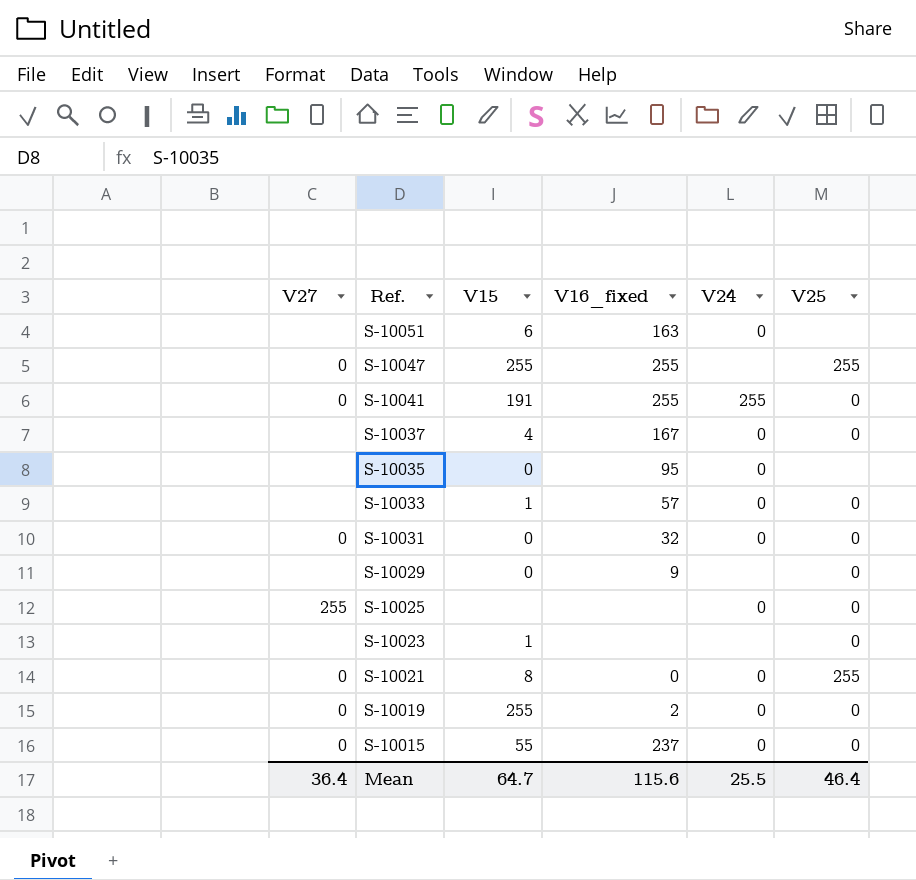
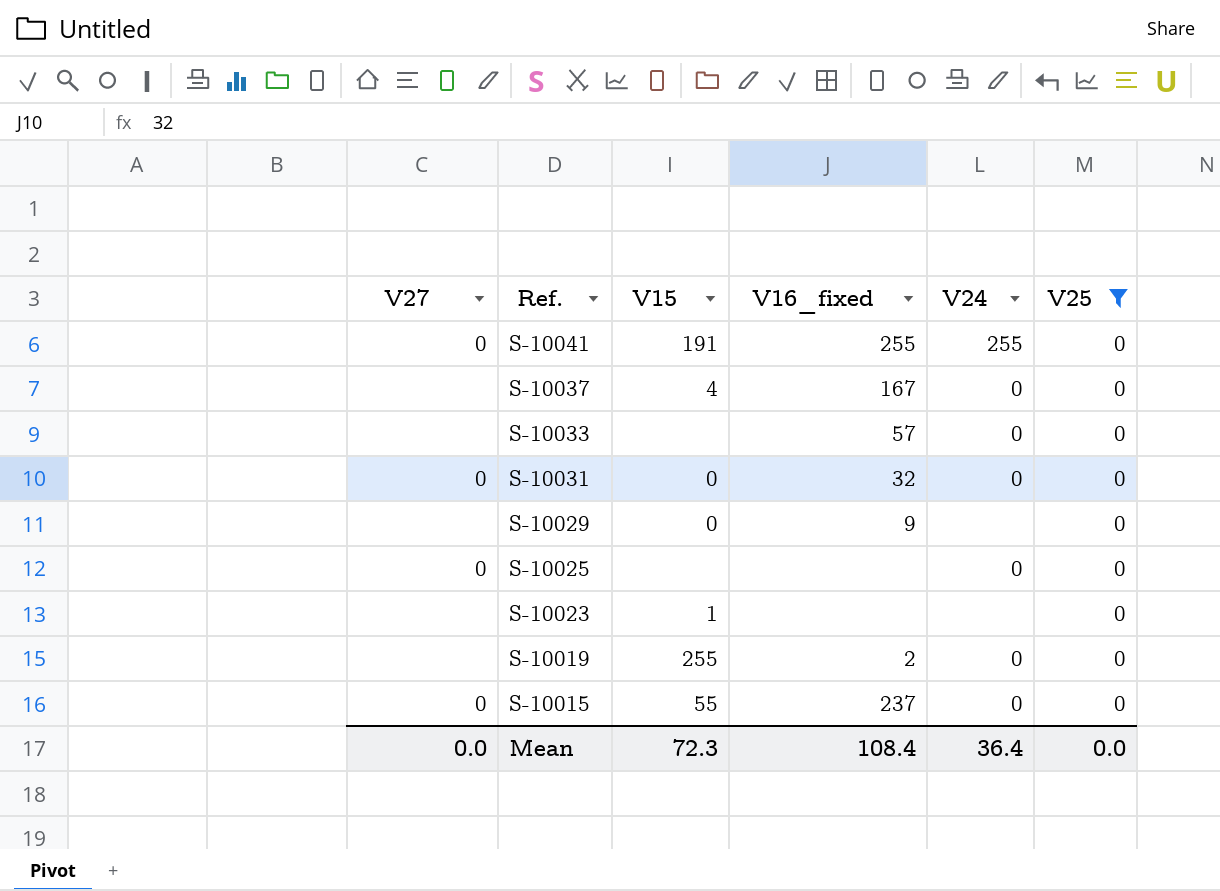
filter: none -> V25 = 0
S-10033 | V15: 1 -> none
S-10025 | V27: 255 -> 0
S-10019 | V27: 0 -> none
Mean | V27: 36.4 -> 0.0
Mean | V15: 64.7 -> 72.3
Mean | V16_fixed: 115.6 -> 108.4
Mean | V24: 25.5 -> 36.4
Mean | V25: 46.4 -> 0.0

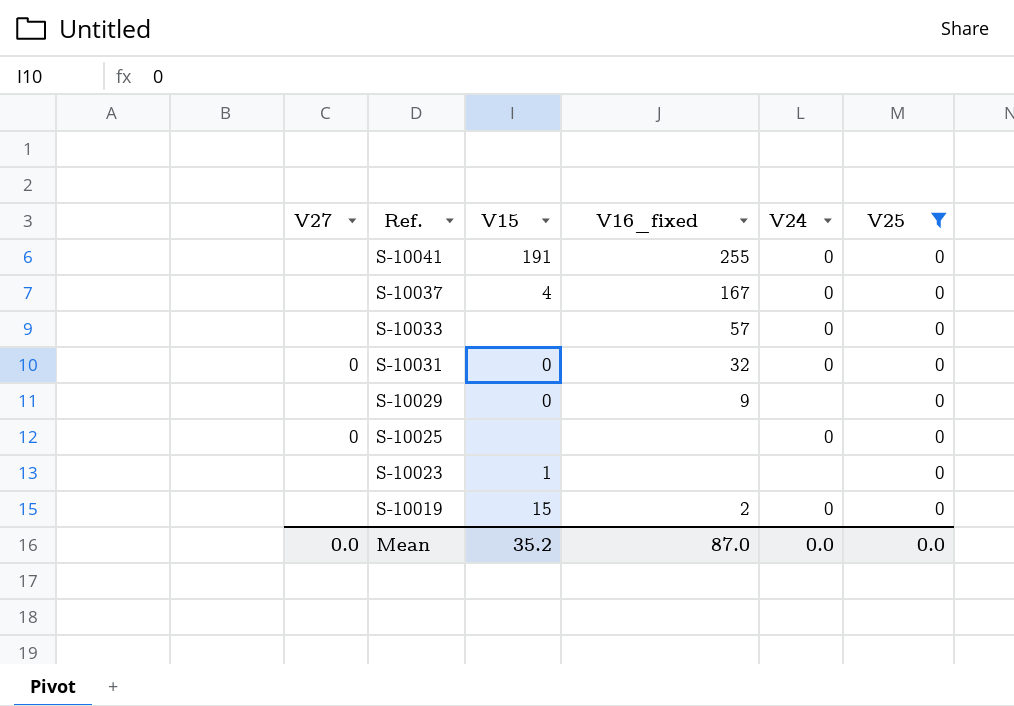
row S-10015: 0 | 55 | 237 | 0 | 0 -> none
S-10041 | V27: 0 -> none
S-10041 | V24: 255 -> 0
S-10019 | V15: 255 -> 15
Mean | V15: 72.3 -> 35.2
Mean | V16_fixed: 108.4 -> 87.0
Mean | V24: 36.4 -> 0.0

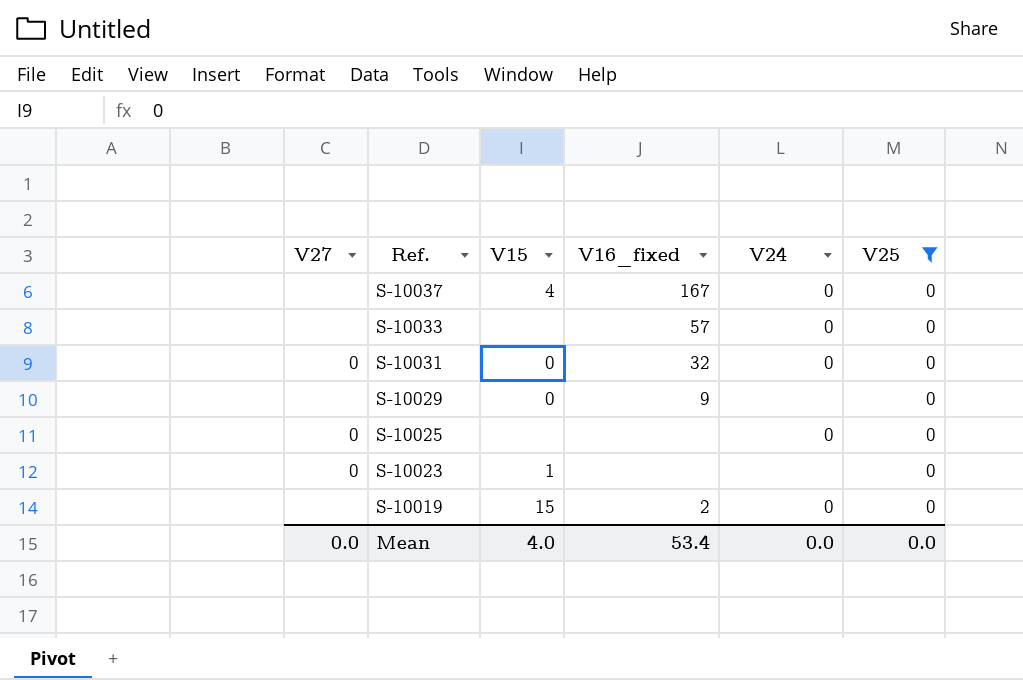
row S-10041: none | 191 | 255 | 0 | 0 -> none
S-10023 | V27: none -> 0
Mean | V15: 35.2 -> 4.0
Mean | V16_fixed: 87.0 -> 53.4

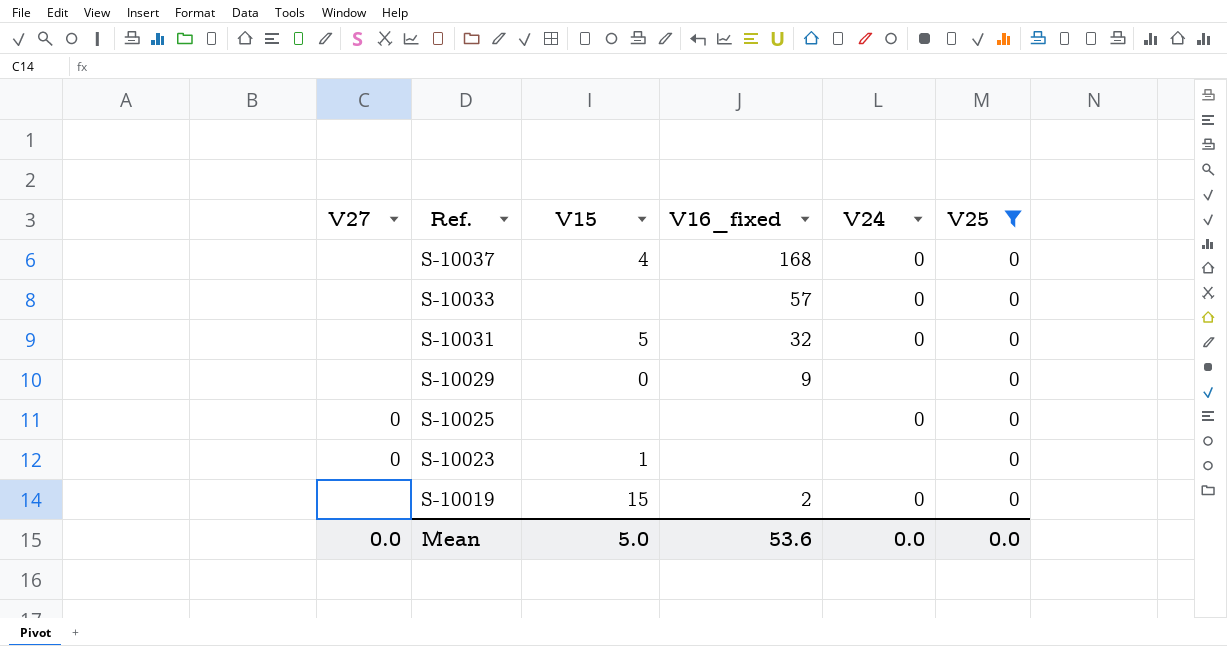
S-10037 | V16_fixed: 167 -> 168
S-10031 | V27: 0 -> none
S-10031 | V15: 0 -> 5
Mean | V15: 4.0 -> 5.0
Mean | V16_fixed: 53.4 -> 53.6

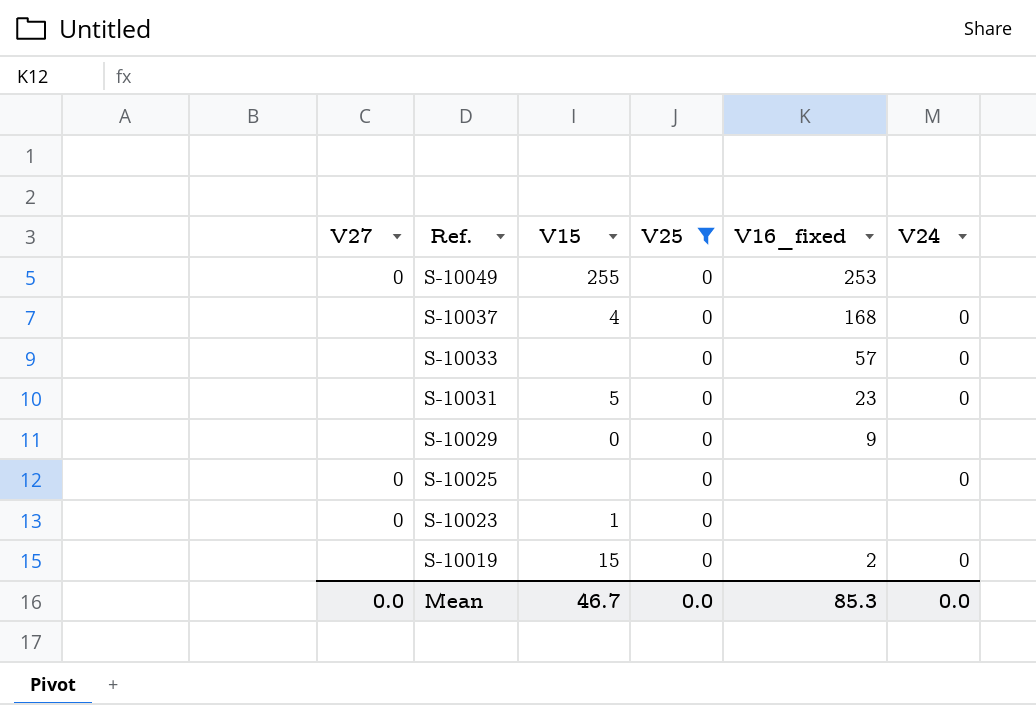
column V25 | position: 6 -> 4
row S-10049: none -> 0 | 255 | 0 | 253 | none
S-10031 | V16_fixed: 32 -> 23
Mean | V15: 5.0 -> 46.7
Mean | V16_fixed: 53.6 -> 85.3

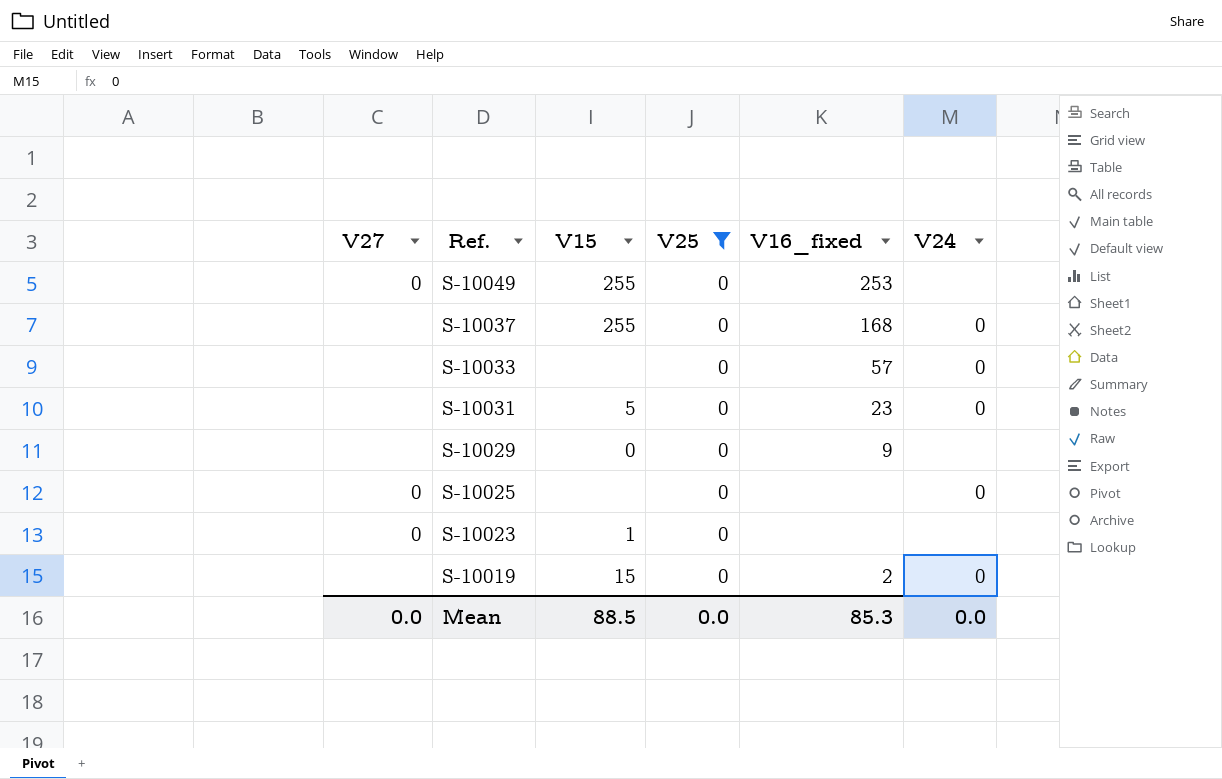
S-10037 | V15: 4 -> 255
Mean | V15: 46.7 -> 88.5

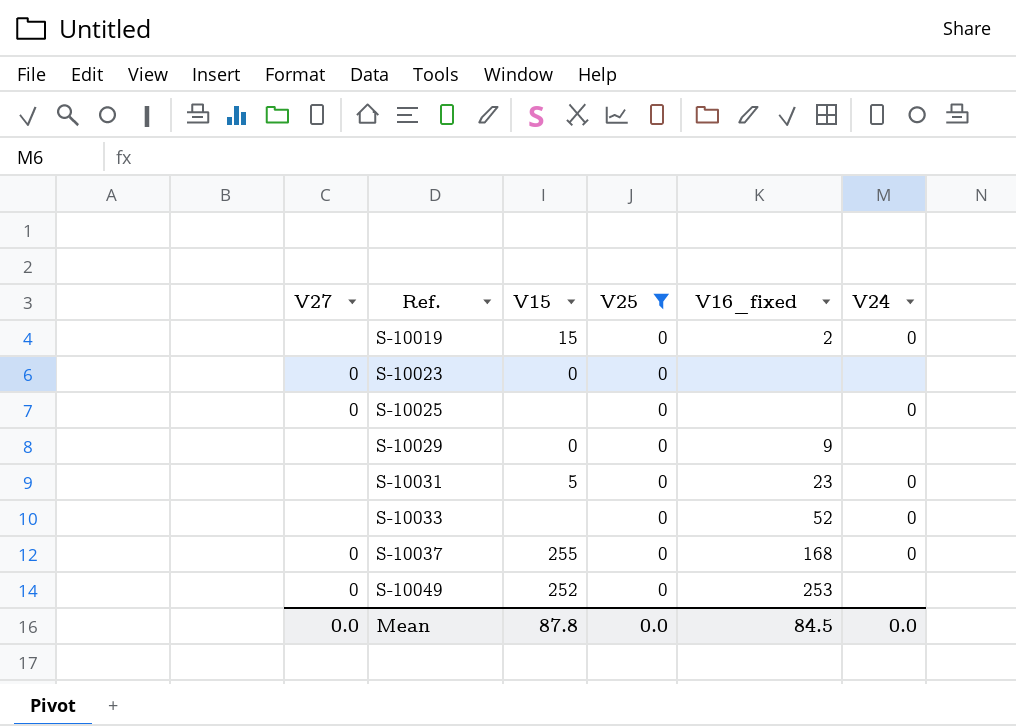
row order: Ref. descending -> Ref. ascending
S-10023 | V15: 1 -> 0
S-10033 | V16_fixed: 57 -> 52
S-10037 | V27: none -> 0
S-10049 | V15: 255 -> 252
Mean | V15: 88.5 -> 87.8
Mean | V16_fixed: 85.3 -> 84.5

